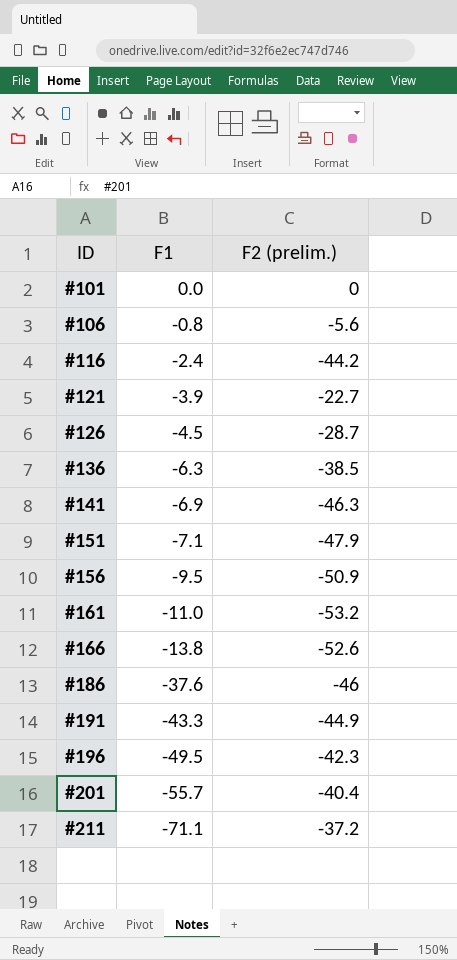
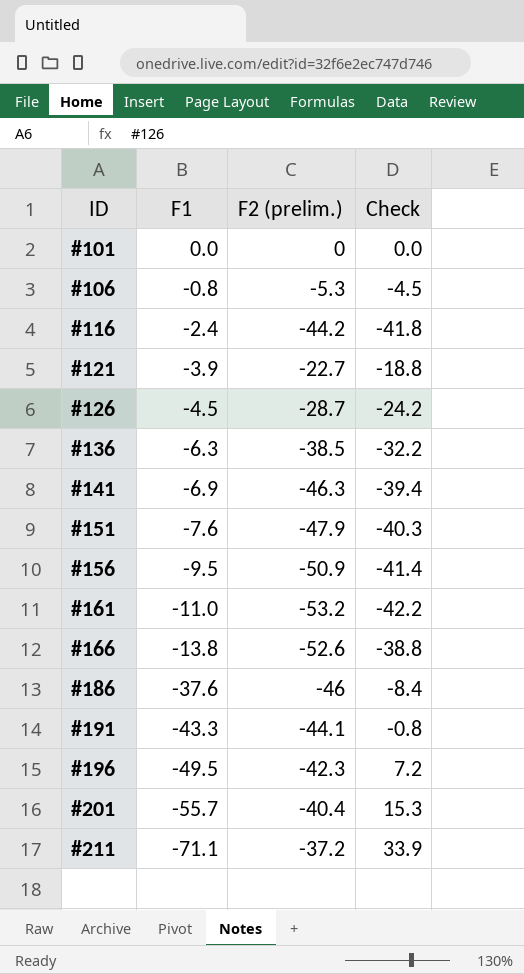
column Check | formula: none -> [F2 (prelim.)] - [F1]
#106 | F2 (prelim.): -5.6 -> -5.3
#151 | F1: -7.1 -> -7.6
#191 | F2 (prelim.): -44.9 -> -44.1

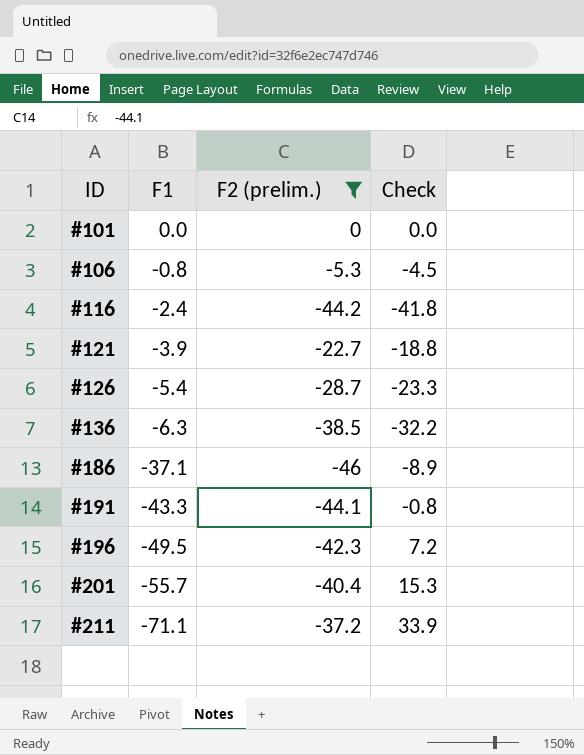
filter: none -> F2 (prelim.) >= -46
#126 | F1: -4.5 -> -5.4
#126 | Check: -24.2 -> -23.3
#186 | F1: -37.6 -> -37.1
#186 | Check: -8.4 -> -8.9

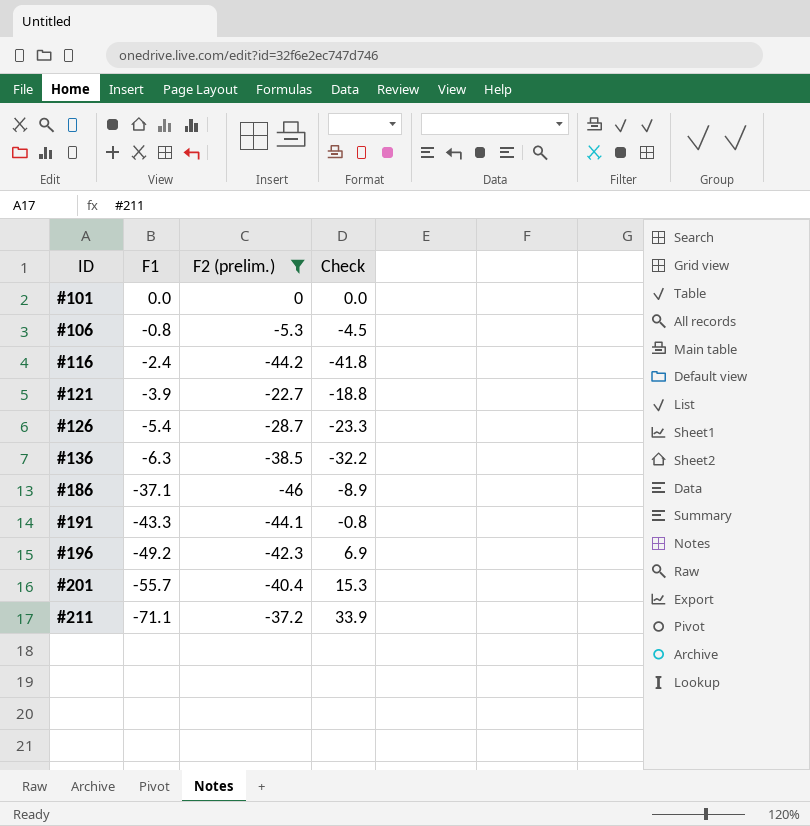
#196 | F1: -49.5 -> -49.2
#196 | Check: 7.2 -> 6.9

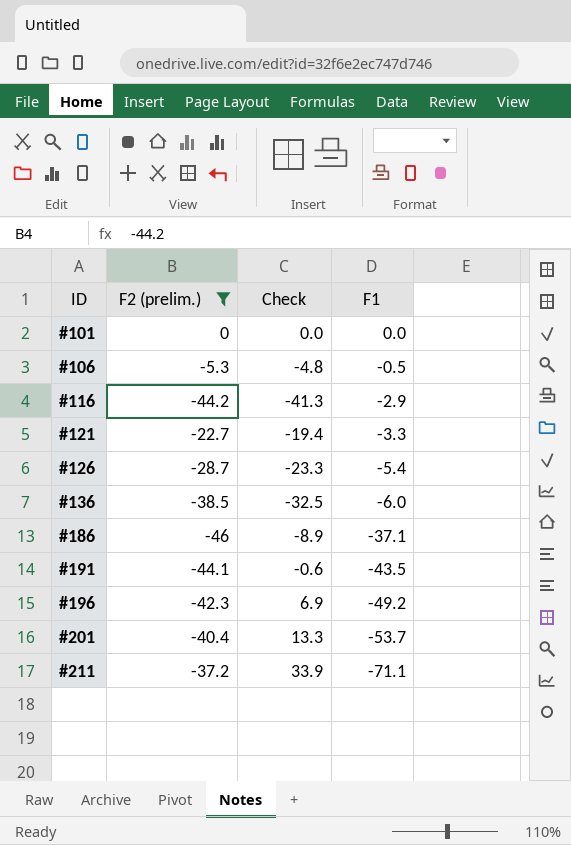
column F1 | position: 2 -> 4
#106 | Check: -4.5 -> -4.8
#106 | F1: -0.8 -> -0.5
#116 | Check: -41.8 -> -41.3
#116 | F1: -2.4 -> -2.9
#121 | Check: -18.8 -> -19.4
#121 | F1: -3.9 -> -3.3
#136 | Check: -32.2 -> -32.5
#136 | F1: -6.3 -> -6.0
#191 | Check: -0.8 -> -0.6
#191 | F1: -43.3 -> -43.5
#201 | Check: 15.3 -> 13.3
#201 | F1: -55.7 -> -53.7

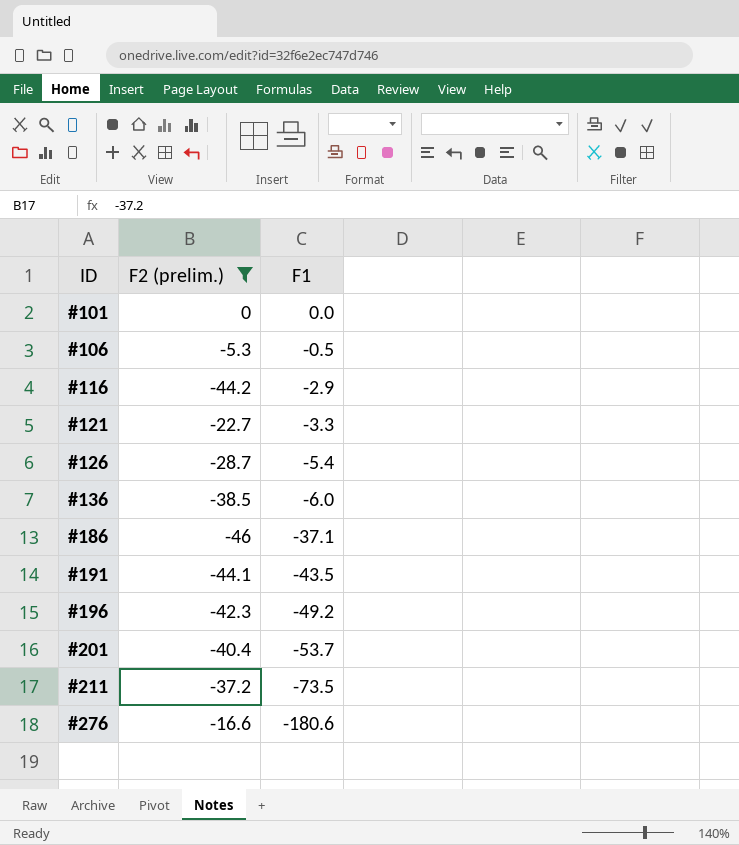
column Check | formula: [F2 (prelim.)] - [F1] -> none
#211 | F1: -71.1 -> -73.5
row #276: none -> -16.6 | -180.6

